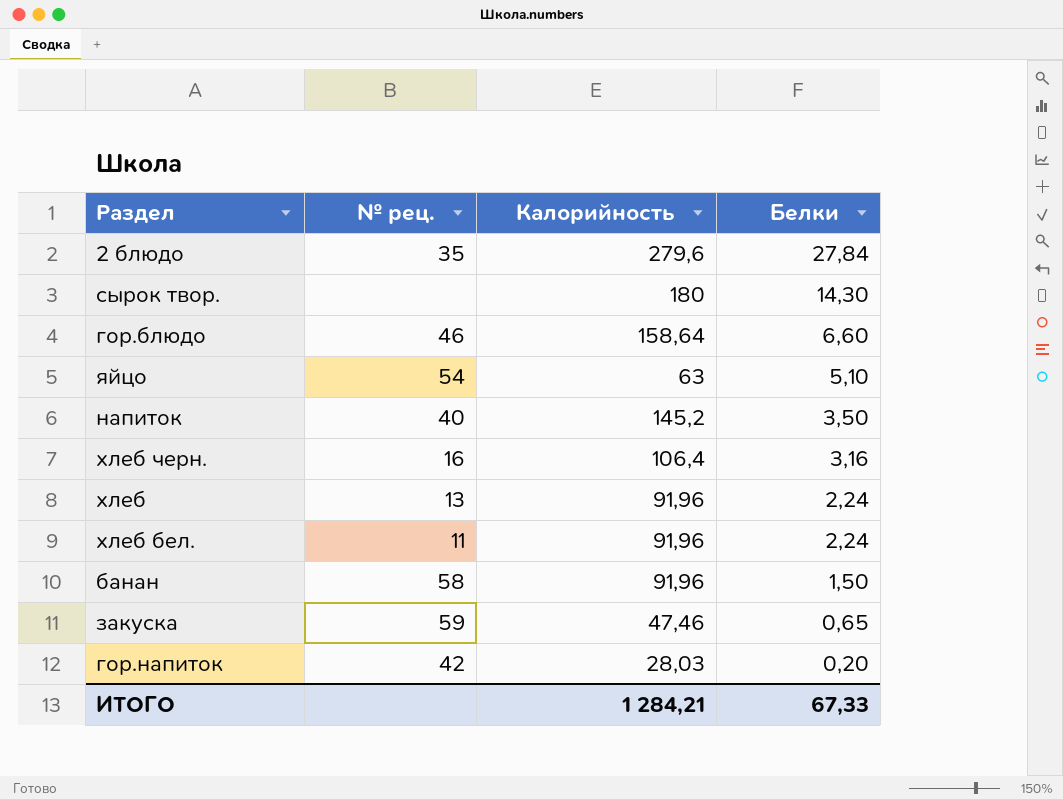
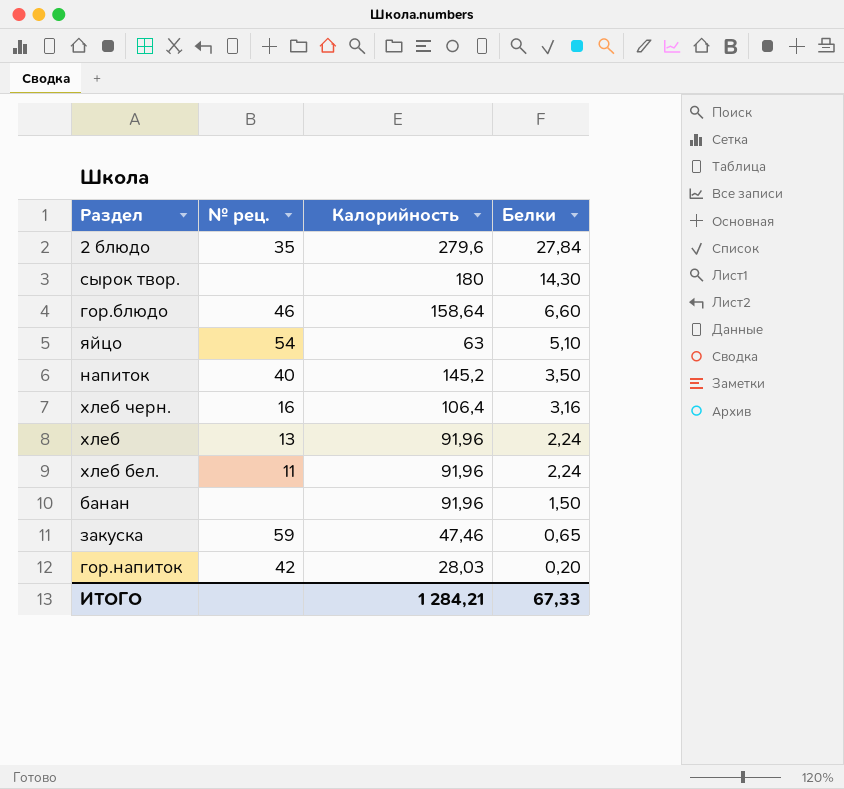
банан | № рец.: 58 -> none

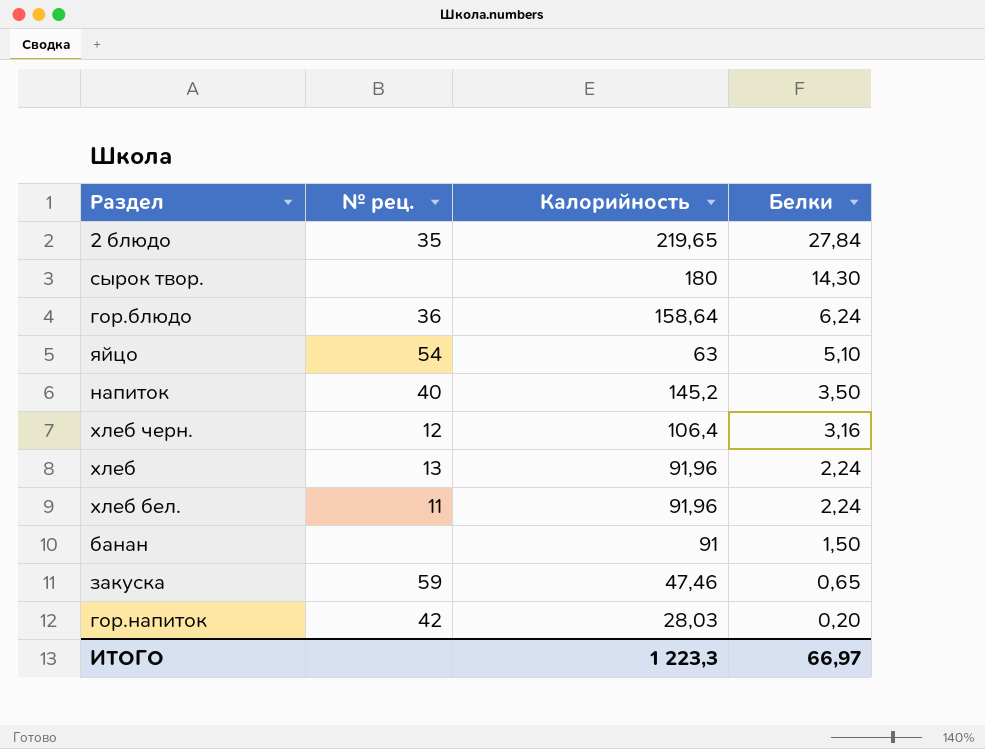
2 блюдо | Калорийность: 279,6 -> 219,65
гор.блюдо | № рец.: 46 -> 36
гор.блюдо | Белки: 6,60 -> 6,24
хлеб черн. | № рец.: 16 -> 12
банан | Калорийность: 91,96 -> 91
ИТОГО | Калорийность: 1 284,21 -> 1 223,3
ИТОГО | Белки: 67,33 -> 66,97

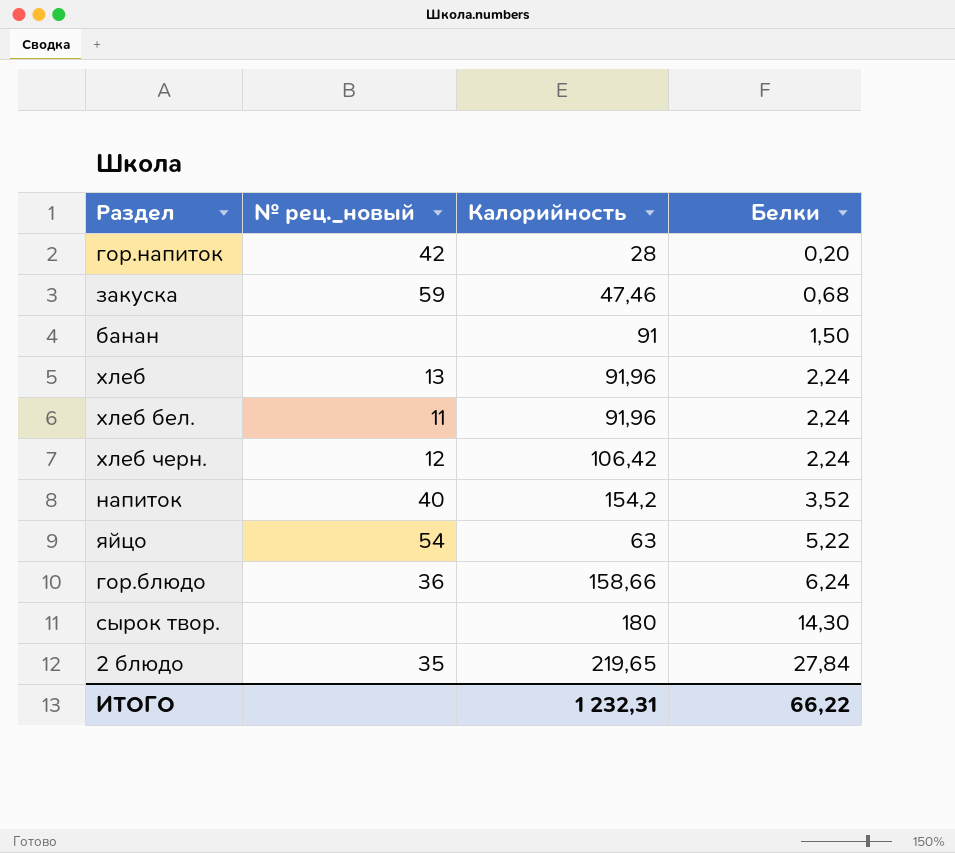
row order: Белки descending -> Белки ascending
column name: № рец. -> № рец._новый
гор.напиток | Калорийность: 28,03 -> 28
закуска | Белки: 0,65 -> 0,68
хлеб черн. | Калорийность: 106,4 -> 106,42
хлеб черн. | Белки: 3,16 -> 2,24
напиток | Калорийность: 145,2 -> 154,2
напиток | Белки: 3,50 -> 3,52
яйцо | Белки: 5,10 -> 5,22
гор.блюдо | Калорийность: 158,64 -> 158,66
ИТОГО | Калорийность: 1 223,3 -> 1 232,31
ИТОГО | Белки: 66,97 -> 66,22

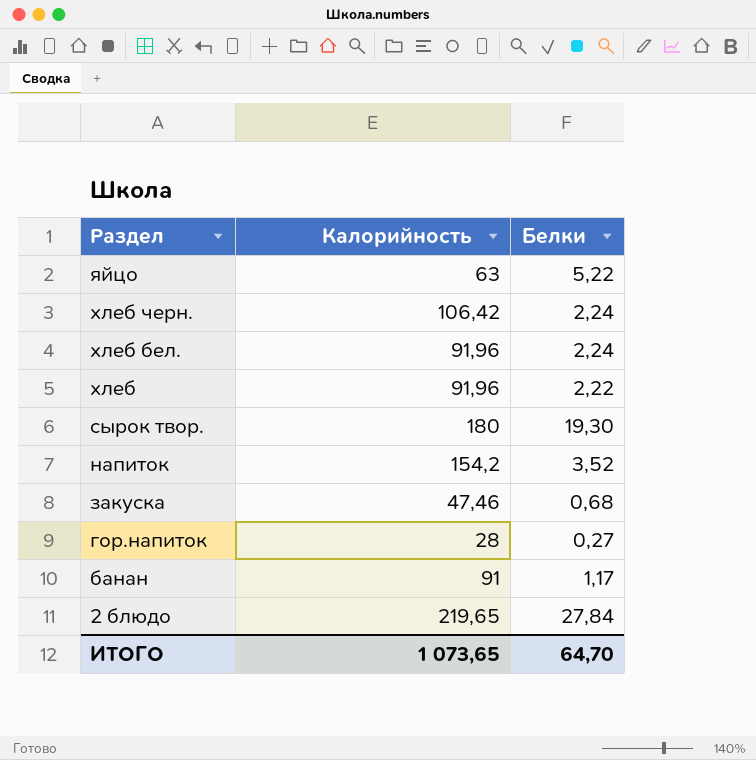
row order: Белки ascending -> Раздел descending
column № рец._новый | position: 2 -> none
row гор.блюдо: 36 | 158,66 | 6,24 -> none
хлеб | Белки: 2,24 -> 2,22
сырок твор. | Белки: 14,30 -> 19,30
гор.напиток | Белки: 0,20 -> 0,27
банан | Белки: 1,50 -> 1,17
ИТОГО | Калорийность: 1 232,31 -> 1 073,65
ИТОГО | Белки: 66,22 -> 64,70

